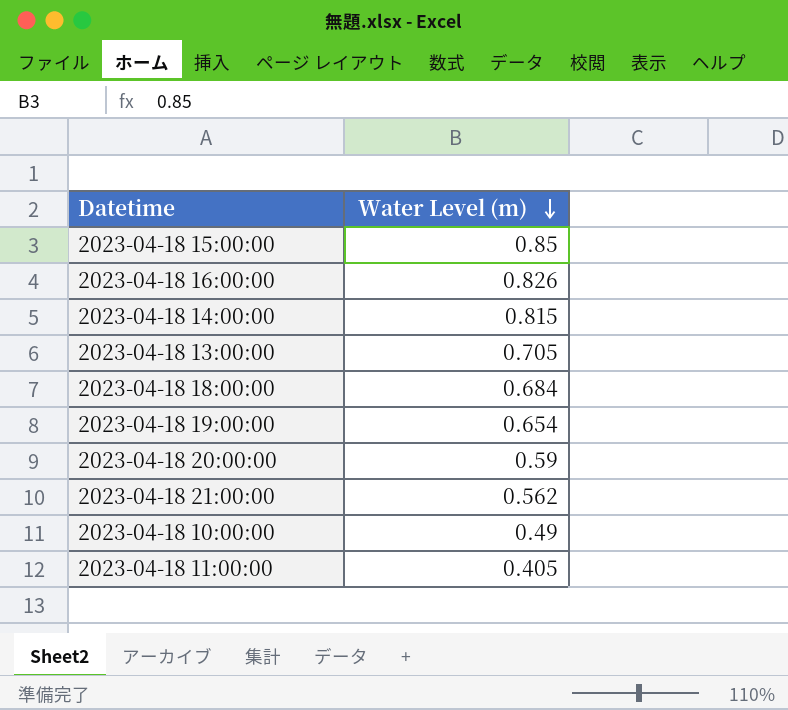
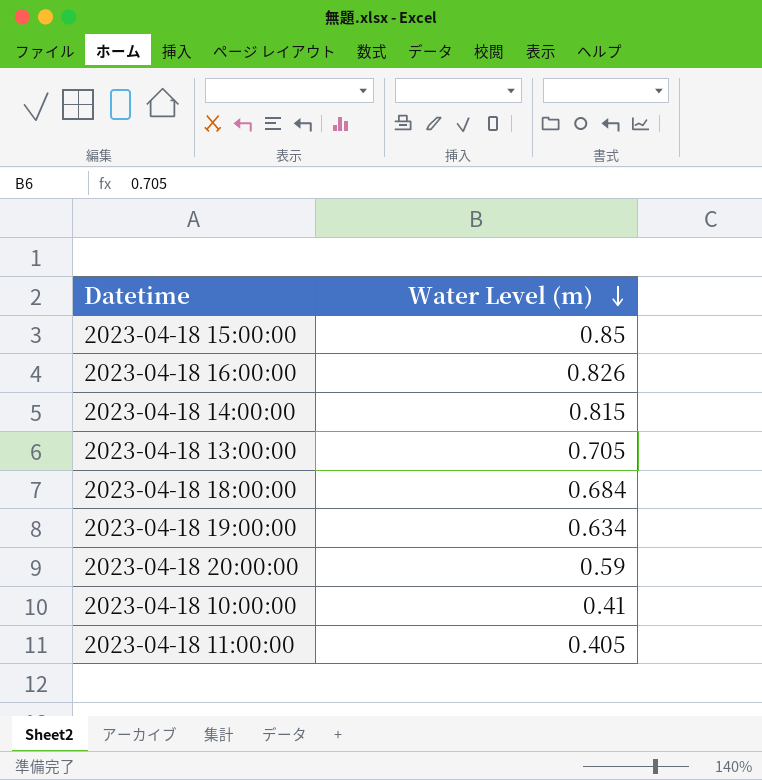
row 2023-04-18 21:00:00: 0.562 -> none
2023-04-18 19:00:00 | Water Level (m): 0.654 -> 0.634
2023-04-18 10:00:00 | Water Level (m): 0.49 -> 0.41

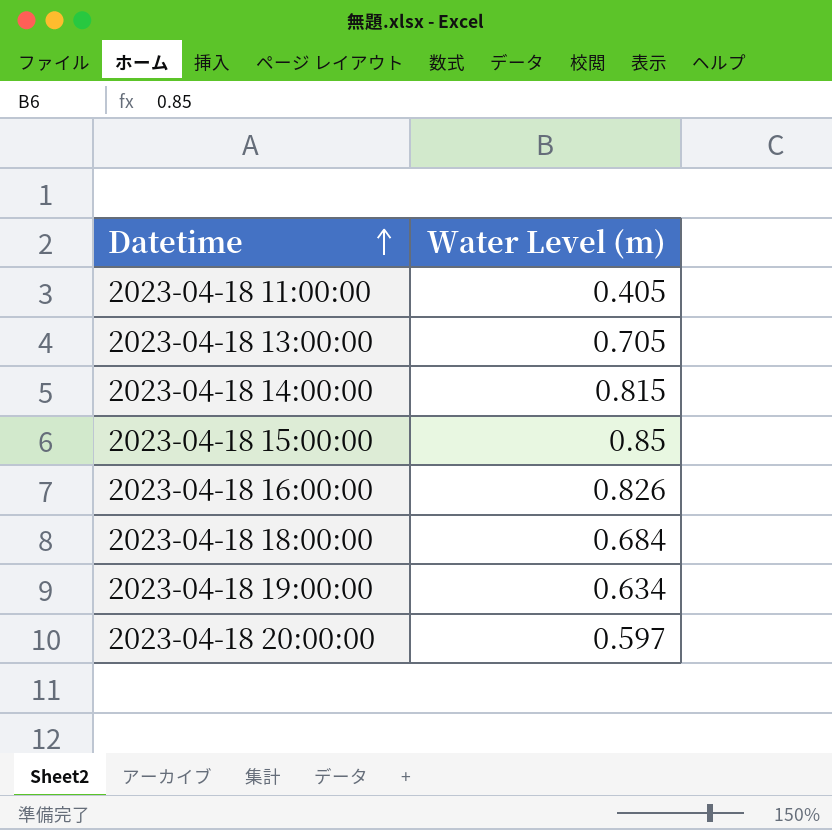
row order: Water Level (m) descending -> Datetime ascending
row 2023-04-18 10:00:00: 0.41 -> none
2023-04-18 20:00:00 | Water Level (m): 0.59 -> 0.597

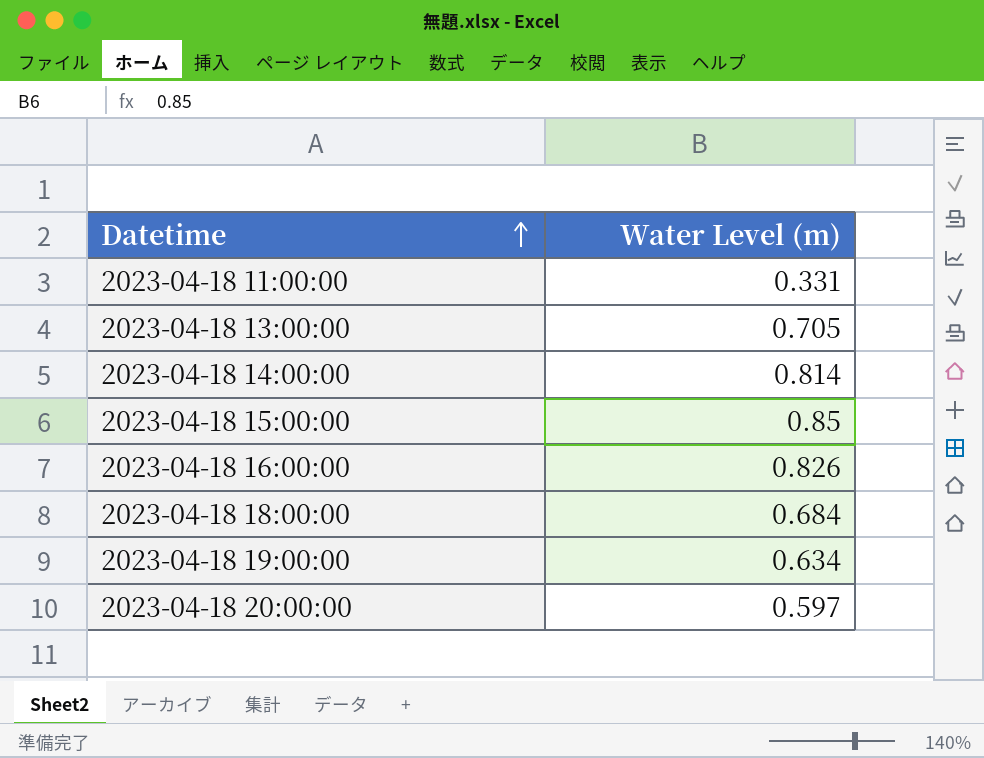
2023-04-18 11:00:00 | Water Level (m): 0.405 -> 0.331
2023-04-18 14:00:00 | Water Level (m): 0.815 -> 0.814

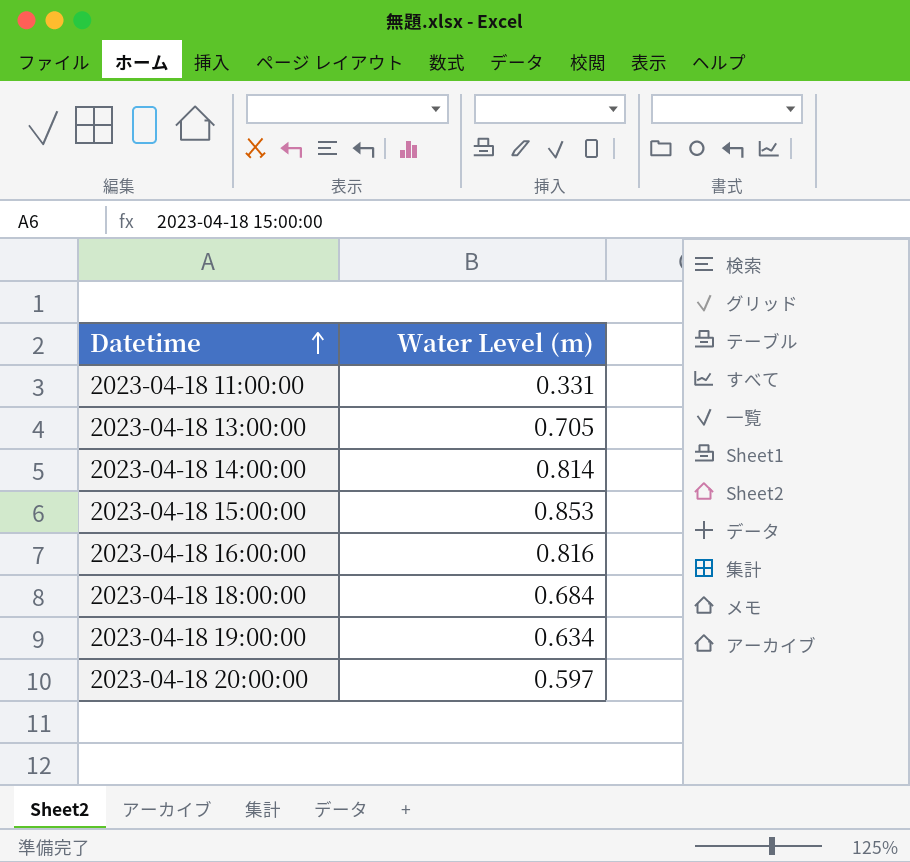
2023-04-18 15:00:00 | Water Level (m): 0.85 -> 0.853
2023-04-18 16:00:00 | Water Level (m): 0.826 -> 0.816

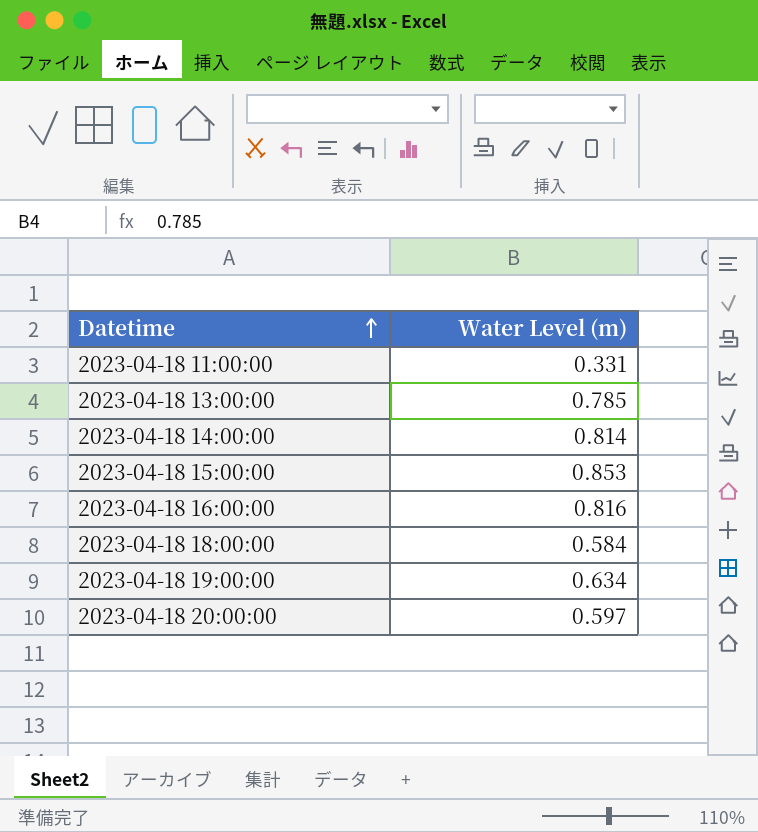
2023-04-18 13:00:00 | Water Level (m): 0.705 -> 0.785
2023-04-18 18:00:00 | Water Level (m): 0.684 -> 0.584

